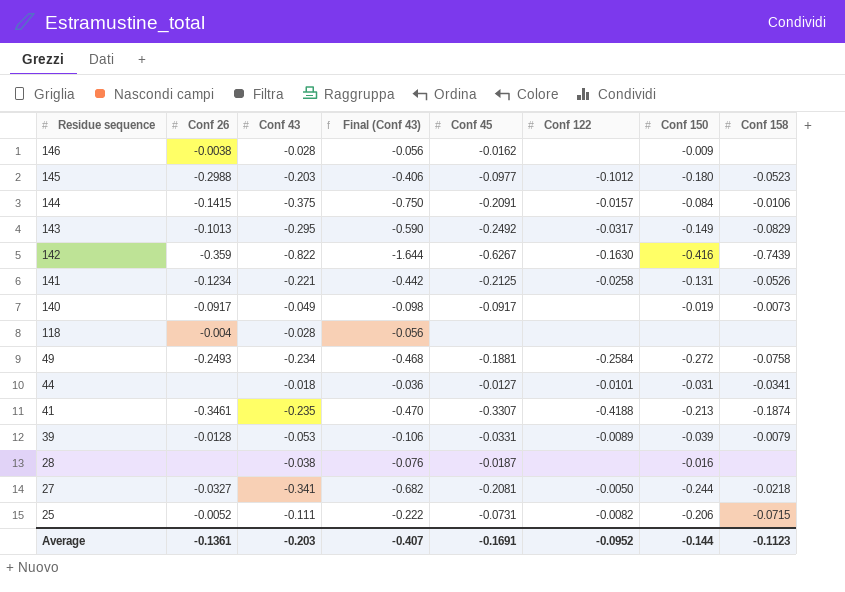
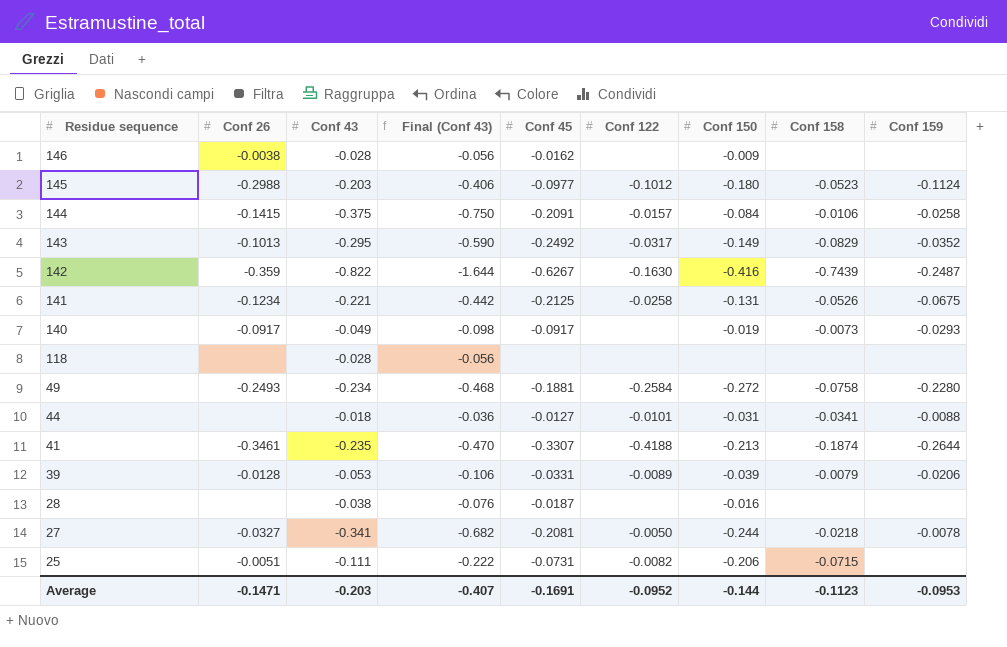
column Conf 159 | position: none -> 9
118 | Conf 26: -0.004 -> none
25 | Conf 26: -0.0052 -> -0.0051
Average | Conf 26: -0.1361 -> -0.1471

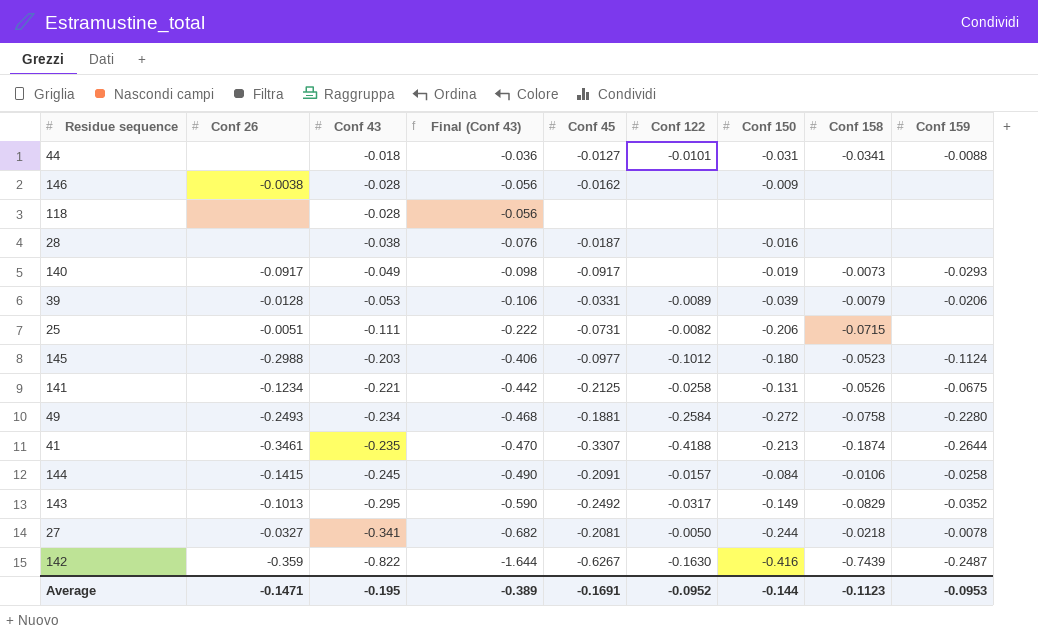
row order: Residue sequence descending -> Conf 43 descending
144 | Conf 43: -0.375 -> -0.245
144 | Final (Conf 43): -0.750 -> -0.490
Average | Conf 43: -0.203 -> -0.195
Average | Final (Conf 43): -0.407 -> -0.389

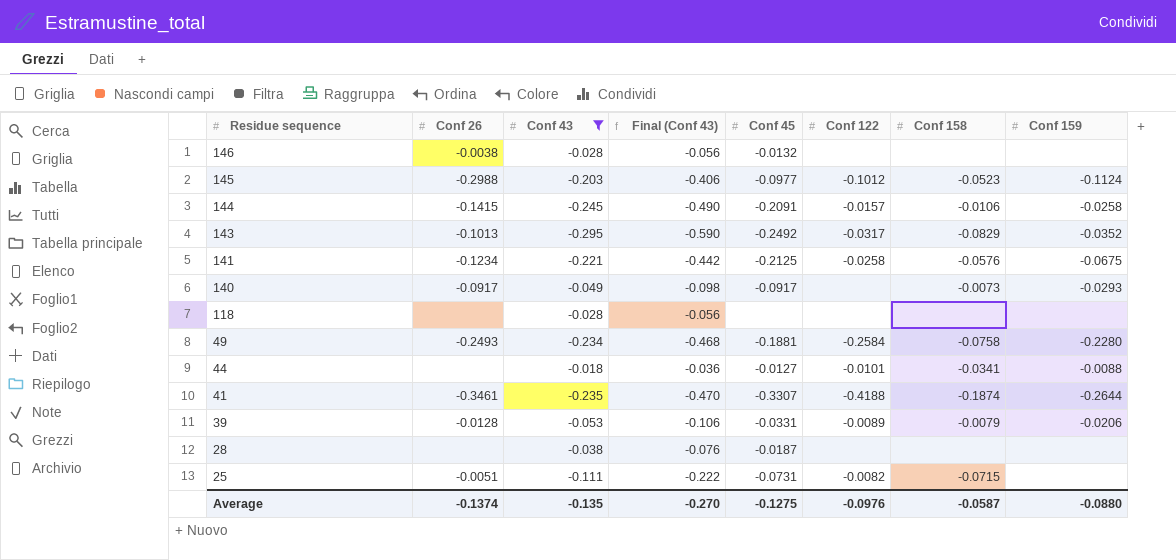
filter: none -> Conf 43 >= -0.295
row order: Conf 43 descending -> Residue sequence descending
column Conf 150 | position: 7 -> none
146 | Conf 45: -0.0162 -> -0.0132
141 | Conf 158: -0.0526 -> -0.0576
Average | Conf 26: -0.1471 -> -0.1374
Average | Conf 43: -0.195 -> -0.135
Average | Final (Conf 43): -0.389 -> -0.270
Average | Conf 45: -0.1691 -> -0.1275
Average | Conf 122: -0.0952 -> -0.0976
Average | Conf 158: -0.1123 -> -0.0587
Average | Conf 159: -0.0953 -> -0.0880

